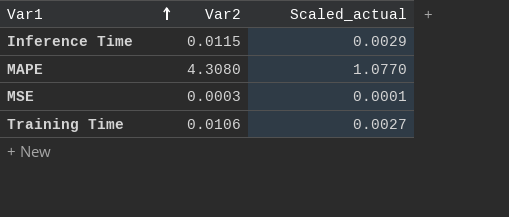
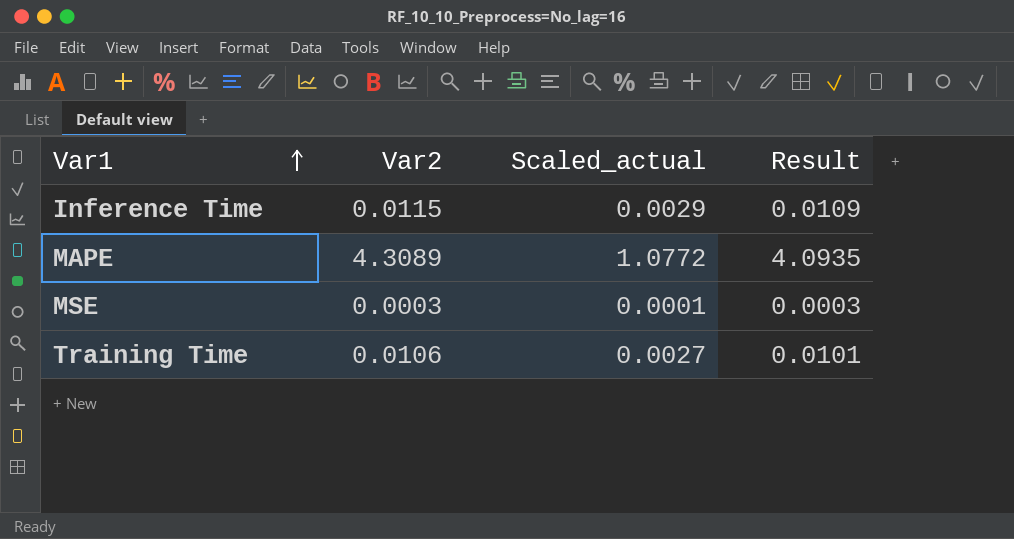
column Result | formula: none -> [Var2] * 0.95
MAPE | Var2: 4.3080 -> 4.3089
MAPE | Scaled_actual: 1.0770 -> 1.0772

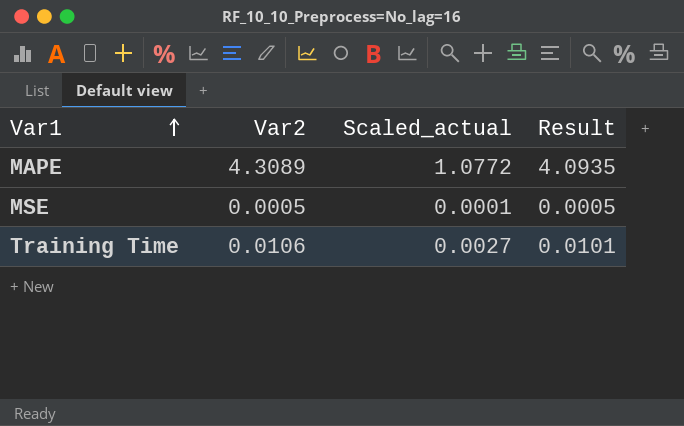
row Inference Time: 0.0115 | 0.0029 | 0.0109 -> none
MSE | Var2: 0.0003 -> 0.0005
MSE | Result: 0.0003 -> 0.0005

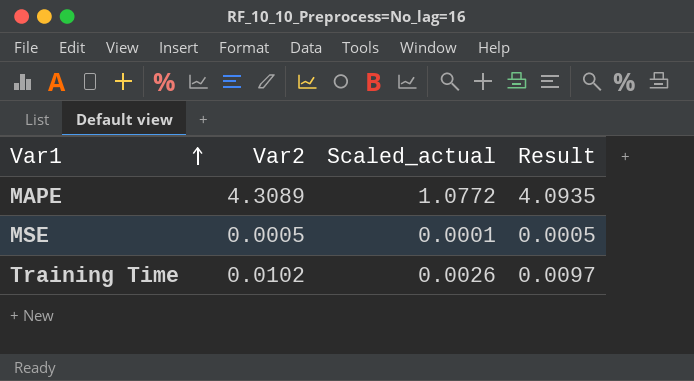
Training Time | Var2: 0.0106 -> 0.0102
Training Time | Scaled_actual: 0.0027 -> 0.0026
Training Time | Result: 0.0101 -> 0.0097

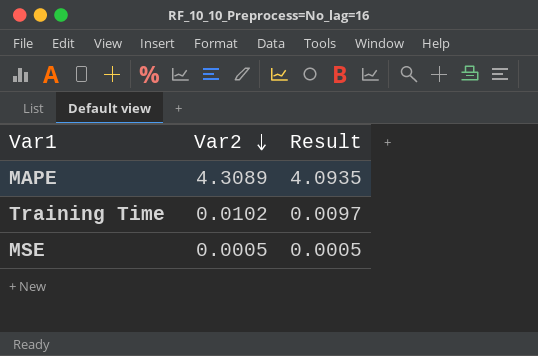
row order: Var1 ascending -> Var2 descending
column Scaled_actual | formula: [Var2] * 0.25 -> none

